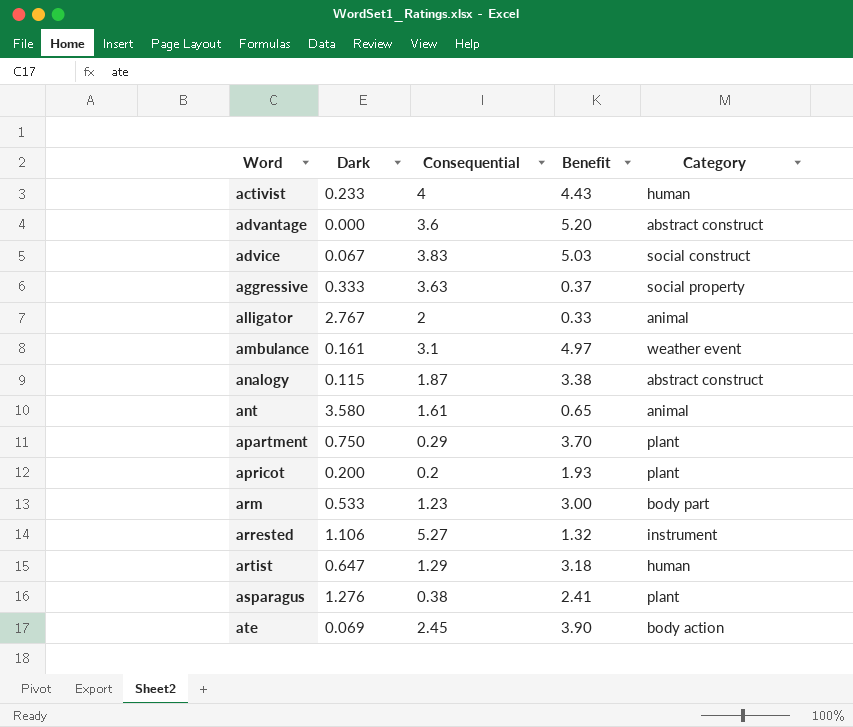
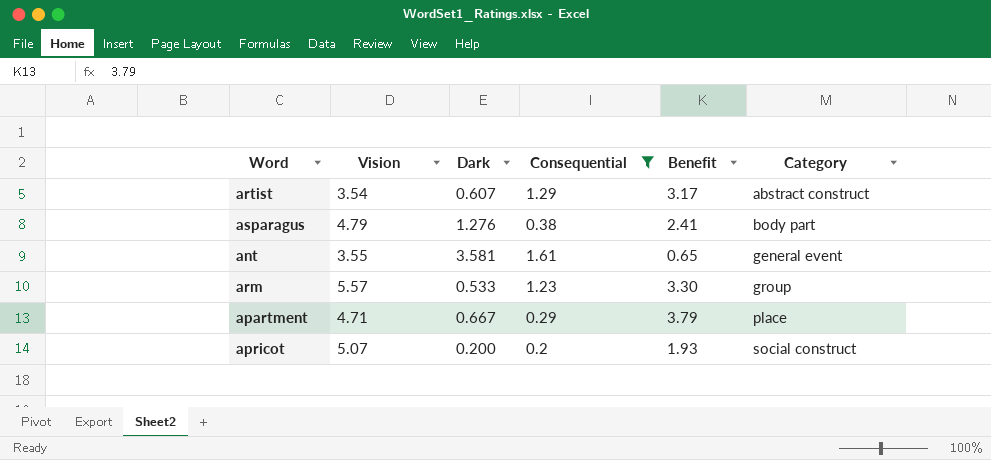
filter: none -> Consequential <= 1.61
row order: Word ascending -> Category ascending
column Vision | position: none -> 2
artist | Dark: 0.647 -> 0.607
artist | Benefit: 3.18 -> 3.17
artist | Category: human -> abstract construct
asparagus | Category: plant -> body part
ant | Dark: 3.580 -> 3.581
ant | Category: animal -> general event
arm | Benefit: 3.00 -> 3.30
arm | Category: body part -> group
apartment | Dark: 0.750 -> 0.667
apartment | Benefit: 3.70 -> 3.79
apartment | Category: plant -> place
apricot | Category: plant -> social construct

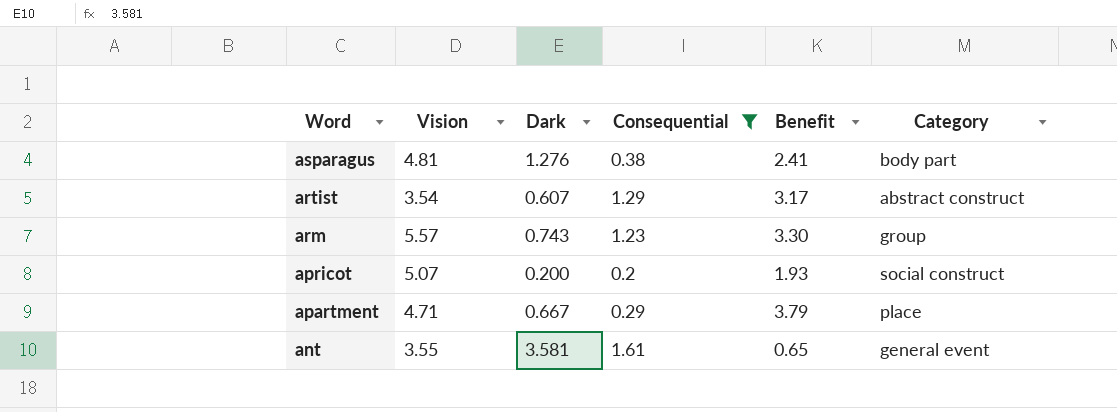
row order: Category ascending -> Word descending
asparagus | Vision: 4.79 -> 4.81
arm | Dark: 0.533 -> 0.743

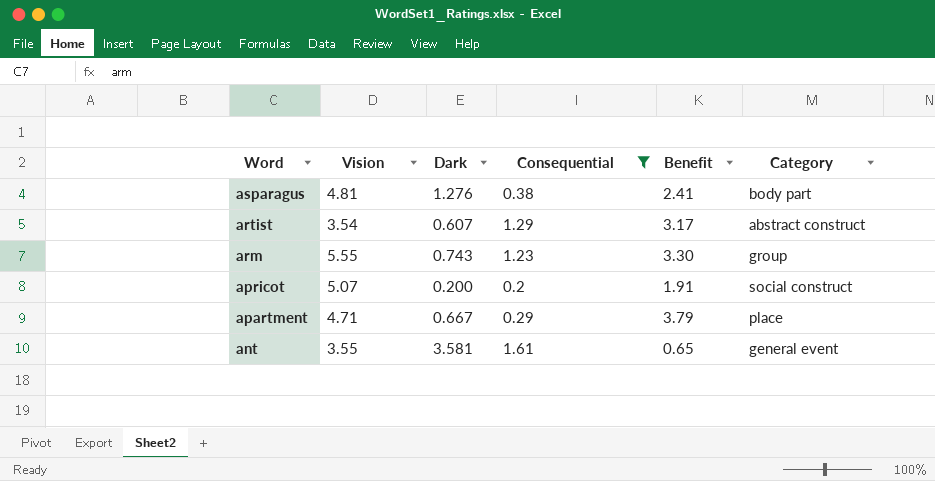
arm | Vision: 5.57 -> 5.55
apricot | Benefit: 1.93 -> 1.91

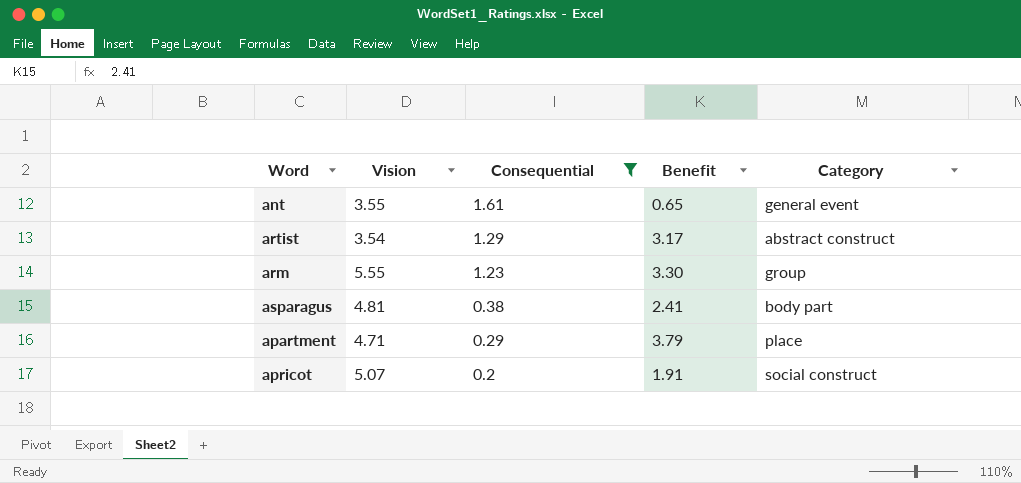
row order: Word descending -> Consequential descending
column Dark | position: 3 -> none

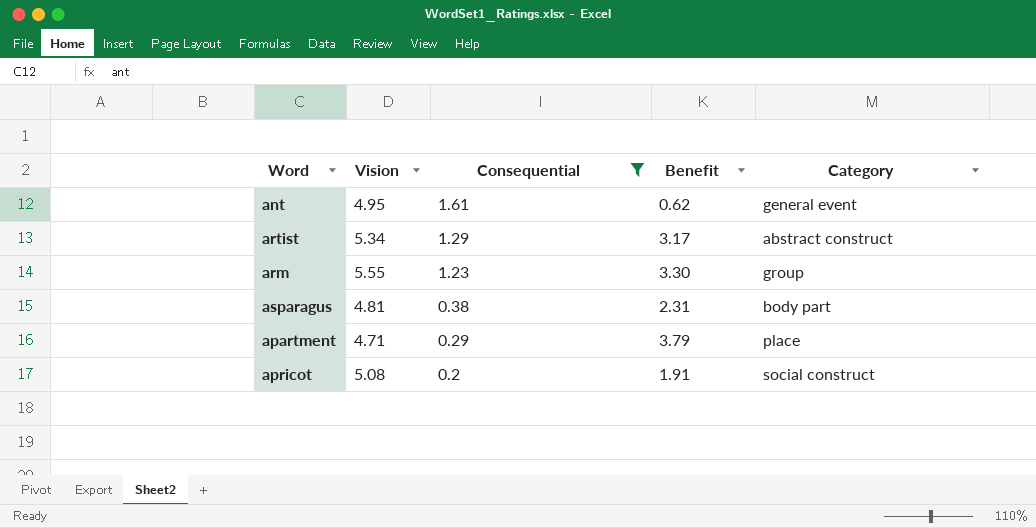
ant | Vision: 3.55 -> 4.95
ant | Benefit: 0.65 -> 0.62
artist | Vision: 3.54 -> 5.34
asparagus | Benefit: 2.41 -> 2.31
apricot | Vision: 5.07 -> 5.08

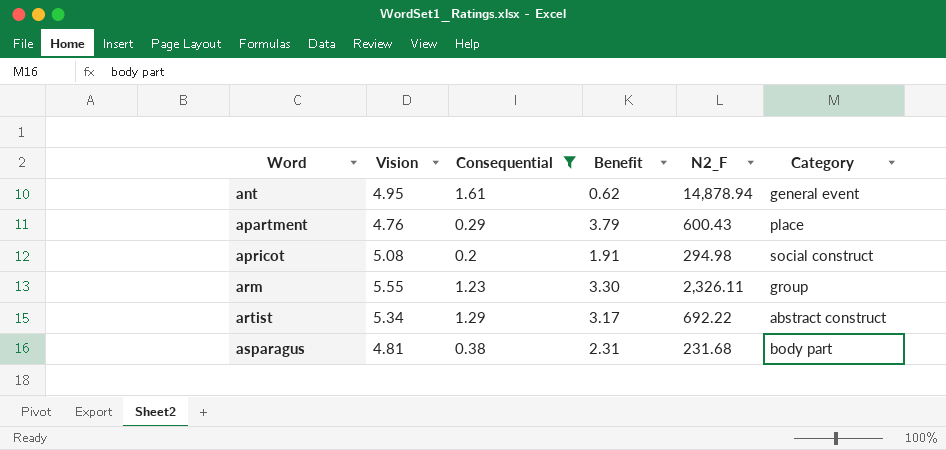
row order: Consequential descending -> Word ascending
column N2_F | position: none -> 5
apartment | Vision: 4.71 -> 4.76

